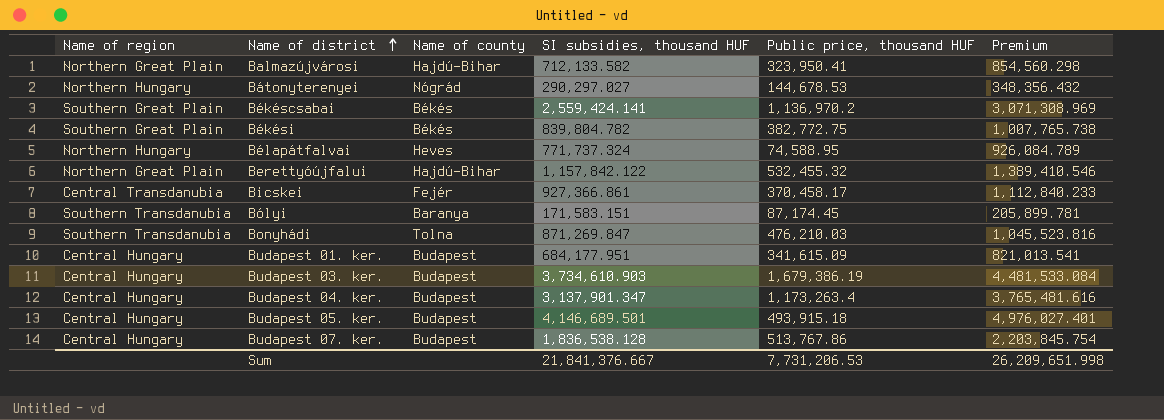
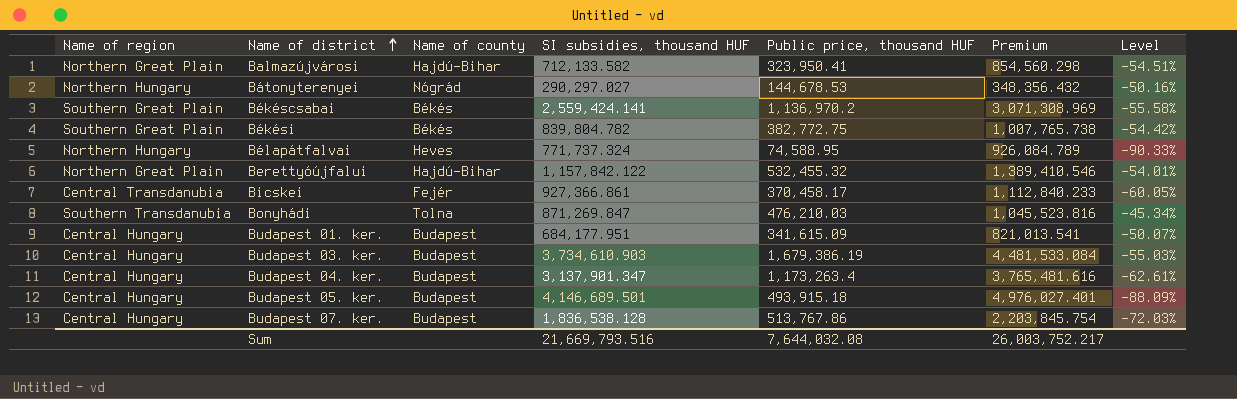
column Level | formula: none -> ([Public price, thousand HUF] - [SI subsidies, thousand HUF]) / [SI subsidies, thousand HUF]
row Bólyi: Southern Transdanubia | Baranya | 171,583.151 | 87,174.45 | 205,899.781 -> none
Sum | SI subsidies, thousand HUF: 21,841,376.667 -> 21,669,793.516
Sum | Public price, thousand HUF: 7,731,206.53 -> 7,644,032.08
Sum | Premium: 26,209,651.998 -> 26,003,752.217

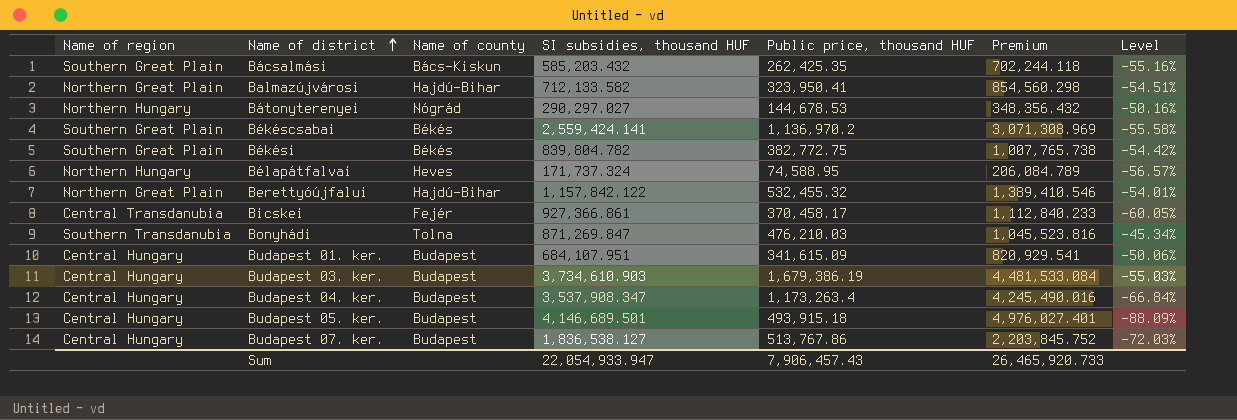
row Bácsalmási: none -> Southern Great Plain | Bács-Kiskun | 585,203.432 | 262,425.35 | 702,244.118 | -55.16%
Bélapátfalvai | SI subsidies, thousand HUF: 771,737.324 -> 171,737.324
Bélapátfalvai | Premium: 926,084.789 -> 206,084.789
Bélapátfalvai | Level: -90.33% -> -56.57%
Budapest 01. ker. | SI subsidies, thousand HUF: 684,177.951 -> 684,107.951
Budapest 01. ker. | Premium: 821,013.541 -> 820,929.541
Budapest 01. ker. | Level: -50.07% -> -50.06%
Budapest 04. ker. | SI subsidies, thousand HUF: 3,137,901.347 -> 3,537,908.347
Budapest 04. ker. | Premium: 3,765,481.616 -> 4,245,490.016
Budapest 04. ker. | Level: -62.61% -> -66.84%
Budapest 07. ker. | SI subsidies, thousand HUF: 1,836,538.128 -> 1,836,538.127
Budapest 07. ker. | Premium: 2,203,845.754 -> 2,203,845.752
Sum | SI subsidies, thousand HUF: 21,669,793.516 -> 22,054,933.947
Sum | Public price, thousand HUF: 7,644,032.08 -> 7,906,457.43
Sum | Premium: 26,003,752.217 -> 26,465,920.733

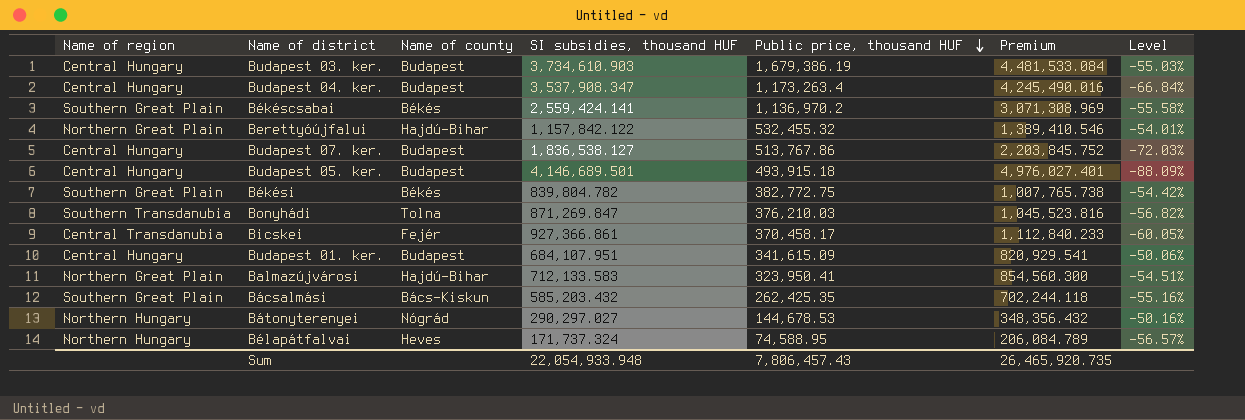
row order: Name of district ascending -> Public price, thousand HUF descending
Bonyhádi | Public price, thousand HUF: 476,210.03 -> 376,210.03
Bonyhádi | Level: -45.34% -> -56.82%
Balmazújvárosi | SI subsidies, thousand HUF: 712,133.582 -> 712,133.583
Balmazújvárosi | Premium: 854,560.298 -> 854,560.300
Sum | SI subsidies, thousand HUF: 22,054,933.947 -> 22,054,933.948
Sum | Public price, thousand HUF: 7,906,457.43 -> 7,806,457.43
Sum | Premium: 26,465,920.733 -> 26,465,920.735

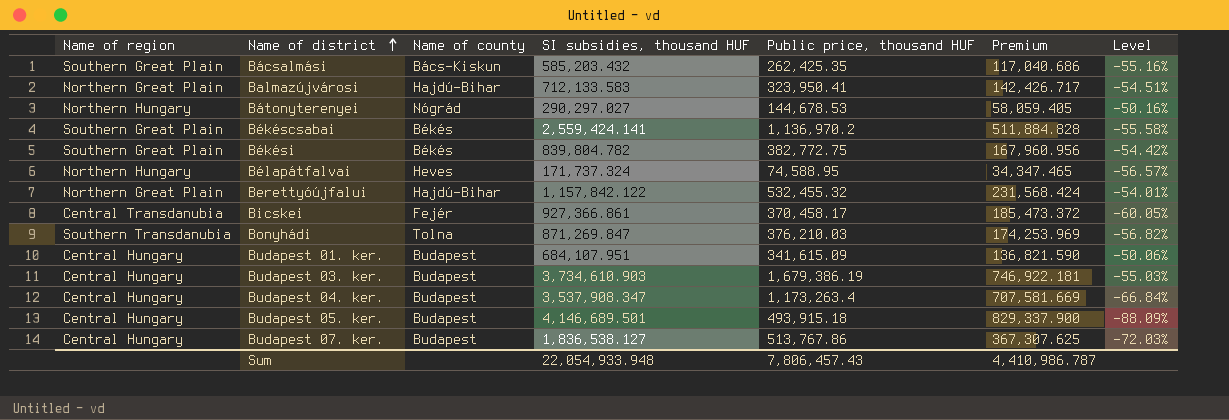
row order: Public price, thousand HUF descending -> Name of district ascending
column Premium | formula: [SI subsidies, thousand HUF] * 1.2 -> [SI subsidies, thousand HUF] * 0.2
Sum | Premium: 26,465,920.735 -> 4,410,986.787

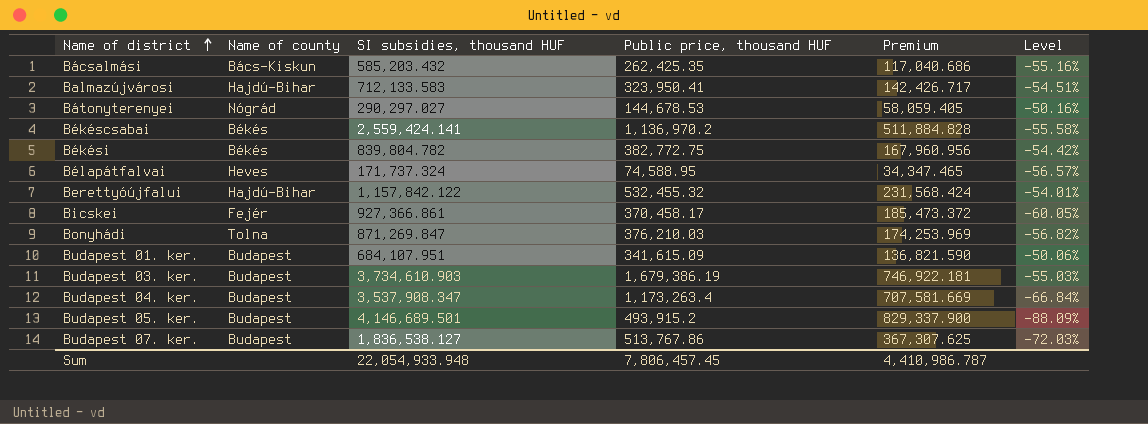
column Name of region | position: 1 -> none
Budapest 05. ker. | Public price, thousand HUF: 493,915.18 -> 493,915.2
Sum | Public price, thousand HUF: 7,806,457.43 -> 7,806,457.45

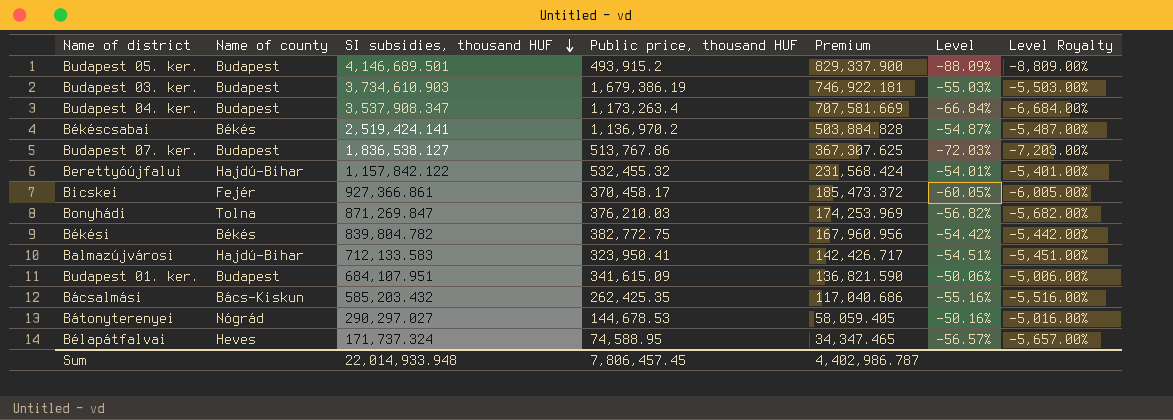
row order: Name of district ascending -> SI subsidies, thousand HUF descending
column Level Royalty | formula: none -> [Level] * 100
Békéscsabai | SI subsidies, thousand HUF: 2,559,424.141 -> 2,519,424.141
Békéscsabai | Premium: 511,884.828 -> 503,884.828
Békéscsabai | Level: -55.58% -> -54.87%
Sum | SI subsidies, thousand HUF: 22,054,933.948 -> 22,014,933.948
Sum | Premium: 4,410,986.787 -> 4,402,986.787

